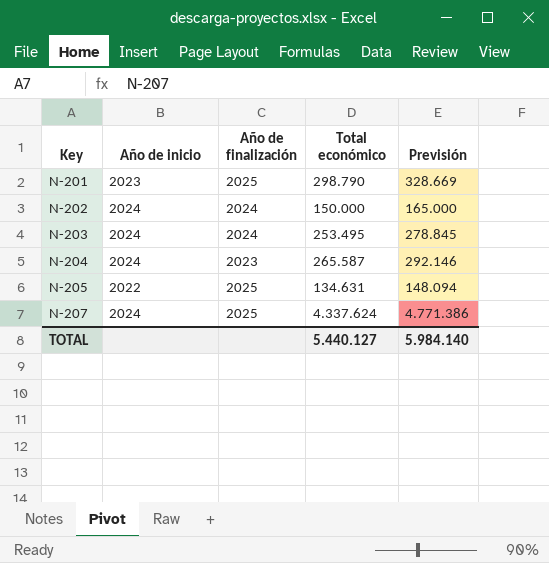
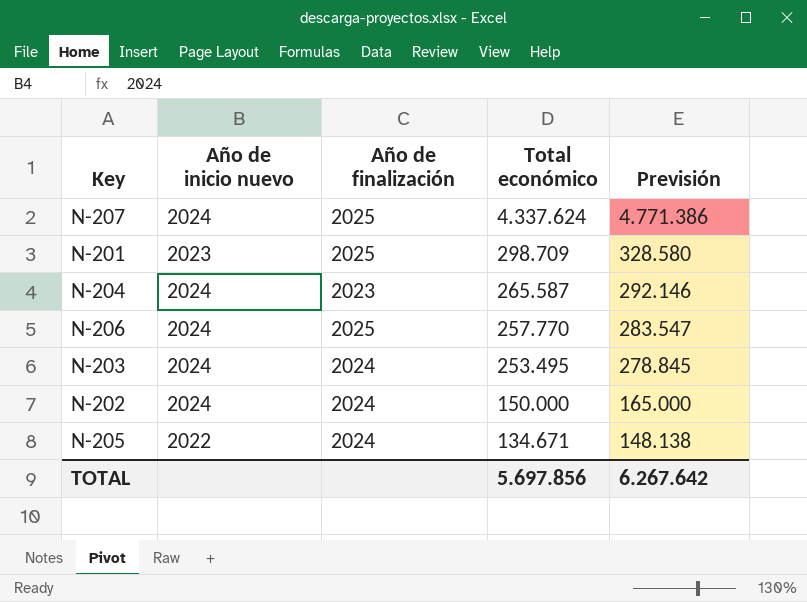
row order: Key ascending -> Total económico descending
column name: Año de inicio -> Año de inicio nuevo
N-201 | Total económico: 298.790 -> 298.709
N-201 | Previsión: 328.669 -> 328.580
row N-206: none -> 2024 | 2025 | 257.770 | 283.547
N-205 | Año de finalización: 2025 -> 2024
N-205 | Total económico: 134.631 -> 134.671
N-205 | Previsión: 148.094 -> 148.138
TOTAL | Total económico: 5.440.127 -> 5.697.856
TOTAL | Previsión: 5.984.140 -> 6.267.642

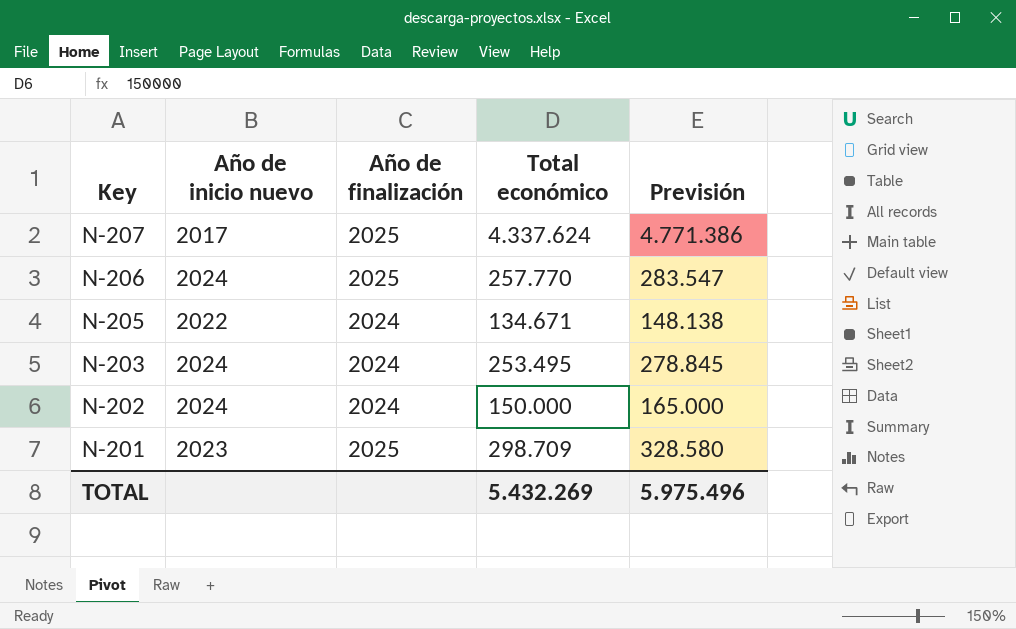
row order: Total económico descending -> Key descending
row N-204: 2024 | 2023 | 265.587 | 292.146 -> none
N-207 | Año de inicio nuevo: 2024 -> 2017
TOTAL | Total económico: 5.697.856 -> 5.432.269
TOTAL | Previsión: 6.267.642 -> 5.975.496

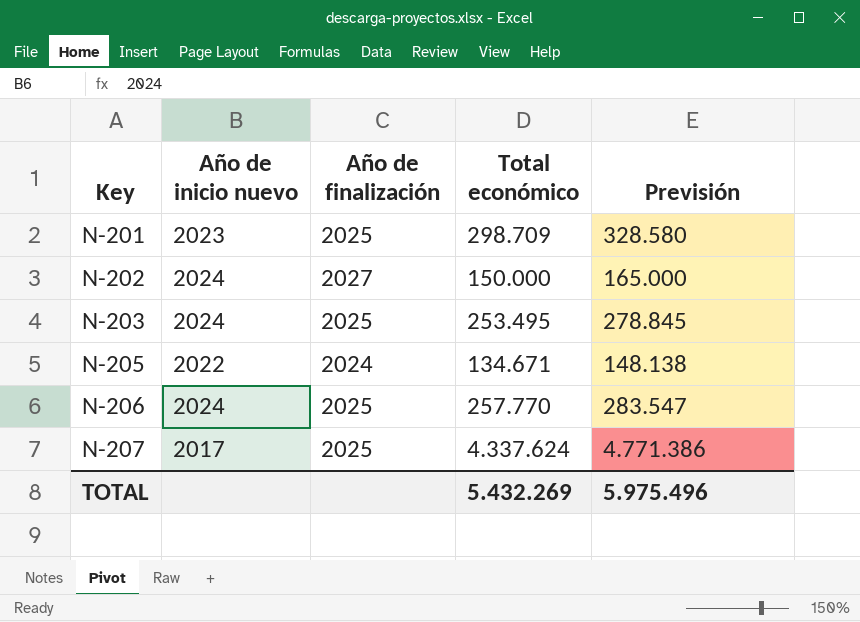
row order: Key descending -> Key ascending
N-202 | Año de finalización: 2024 -> 2027
N-203 | Año de finalización: 2024 -> 2025

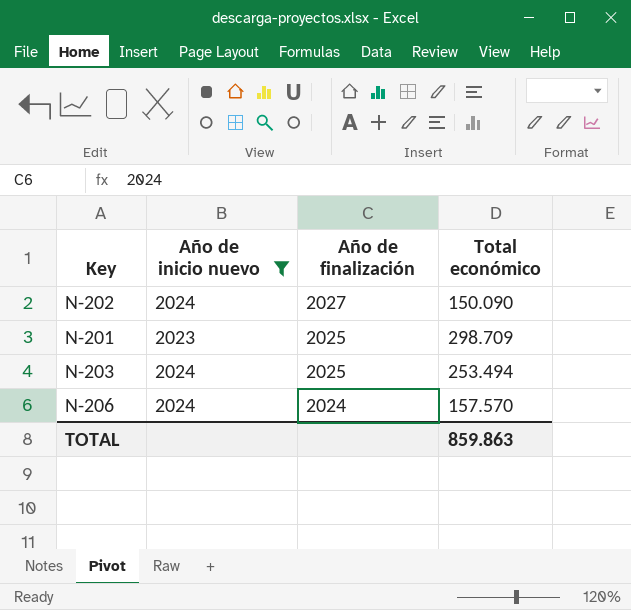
filter: none -> Año de inicio nuevo >= 2023
row order: Key ascending -> Año de finalización descending
column Previsión | formula: [Total económico] * 1,1 -> none
N-202 | Total económico: 150.000 -> 150.090
N-203 | Total económico: 253.495 -> 253.494
N-206 | Año de finalización: 2025 -> 2024
N-206 | Total económico: 257.770 -> 157.570
TOTAL | Total económico: 5.432.269 -> 859.863

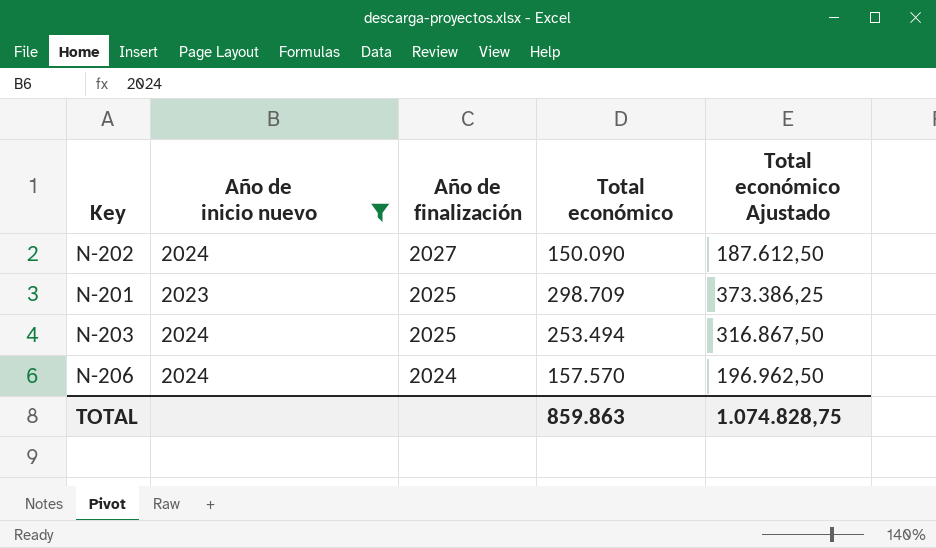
column Total económico Ajustado | formula: none -> [Total económico] * 1,25

